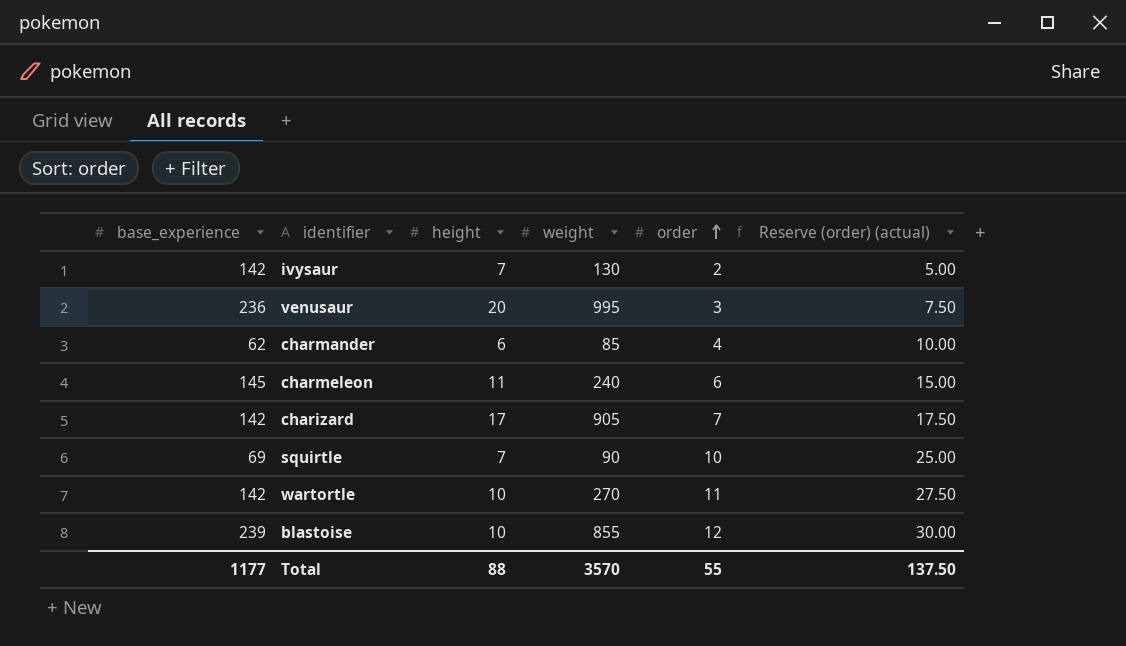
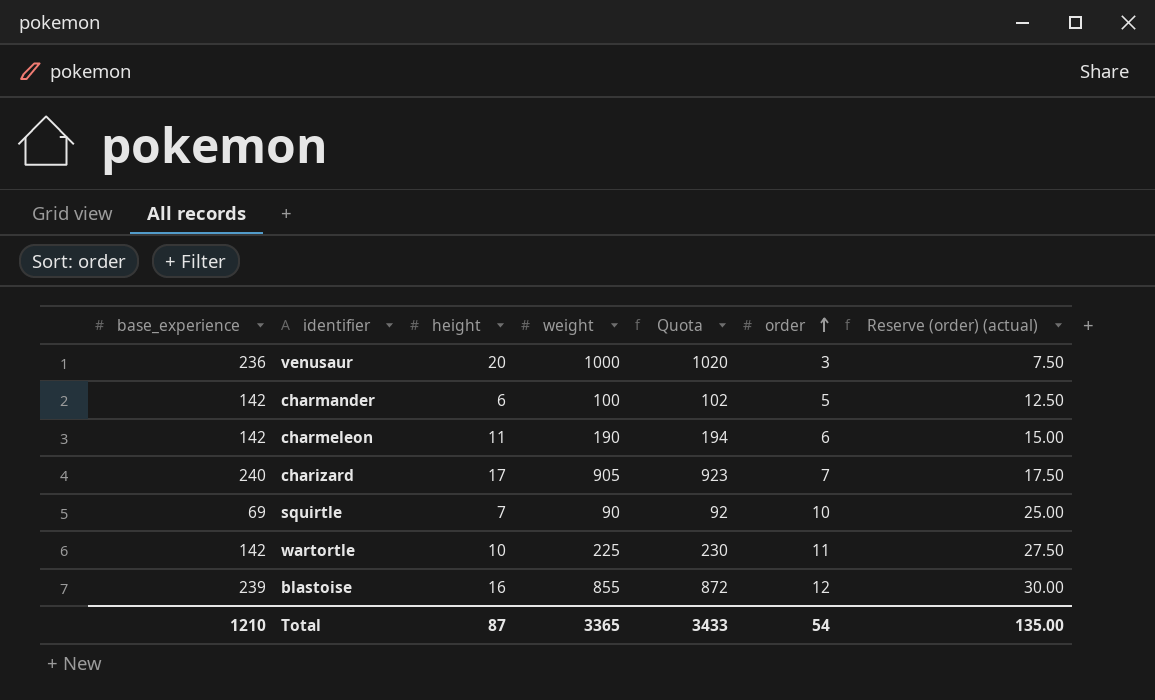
column Quota | formula: none -> [weight] * 1.02
row ivysaur: 142 | 7 | 130 | 2 | 5.00 -> none
venusaur | weight: 995 -> 1000
charmander | base_experience: 62 -> 142
charmander | weight: 85 -> 100
charmander | order: 4 -> 5
charmander | Reserve (order) (actual): 10.00 -> 12.50
charmeleon | base_experience: 145 -> 142
charmeleon | weight: 240 -> 190
charizard | base_experience: 142 -> 240
wartortle | weight: 270 -> 225
blastoise | height: 10 -> 16
Total | base_experience: 1177 -> 1210
Total | height: 88 -> 87
Total | weight: 3570 -> 3365
Total | order: 55 -> 54
Total | Reserve (order) (actual): 137.50 -> 135.00

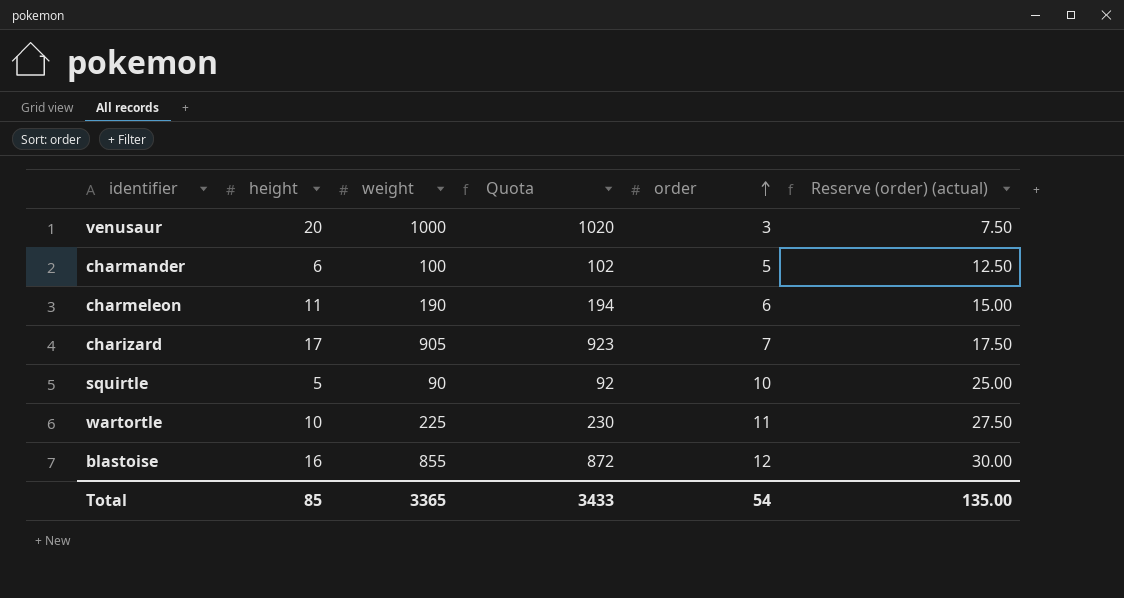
column base_experience | position: 1 -> none
squirtle | height: 7 -> 5
Total | height: 87 -> 85

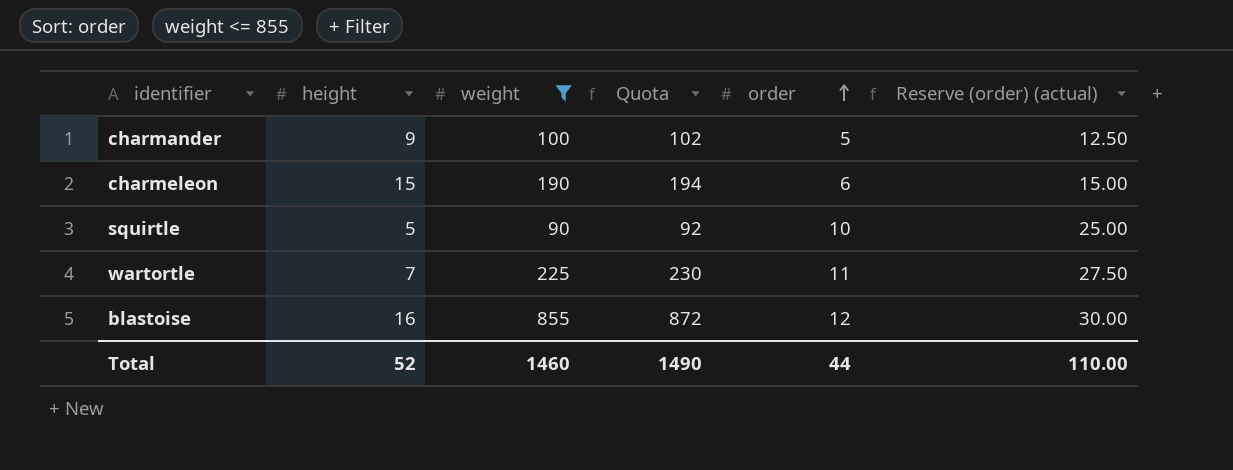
filter: none -> weight <= 855
charmander | height: 6 -> 9
charmeleon | height: 11 -> 15
wartortle | height: 10 -> 7
Total | height: 85 -> 52
Total | weight: 3365 -> 1460
Total | Quota: 3433 -> 1490
Total | order: 54 -> 44
Total | Reserve (order) (actual): 135.00 -> 110.00

